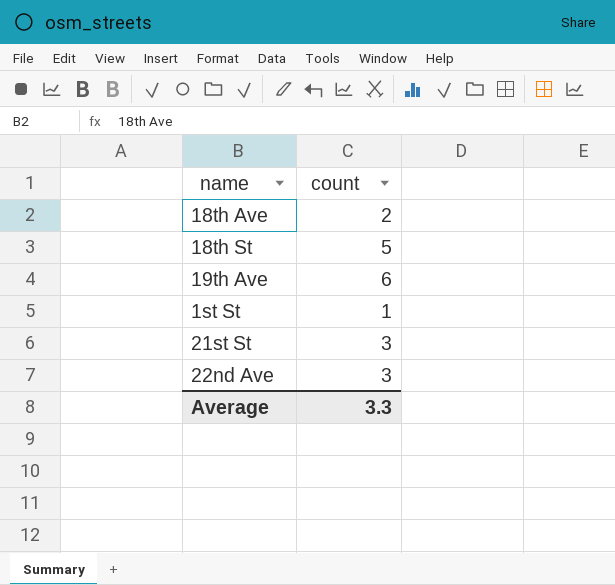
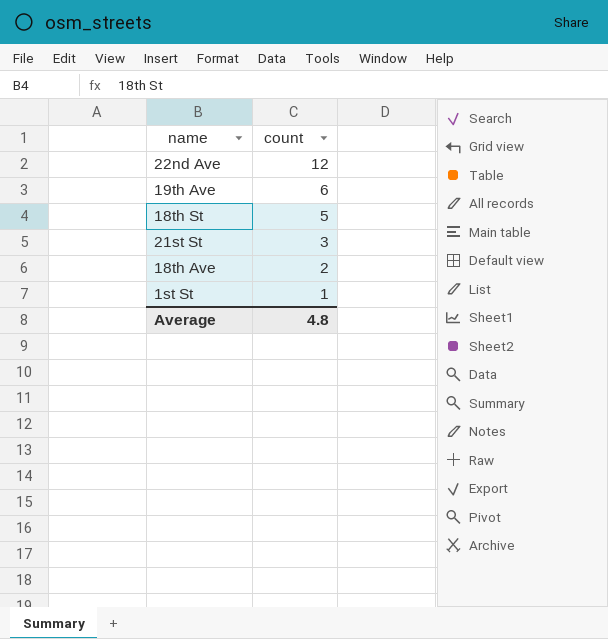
row order: none -> count descending
22nd Ave | count: 3 -> 12
Average | count: 3.3 -> 4.8

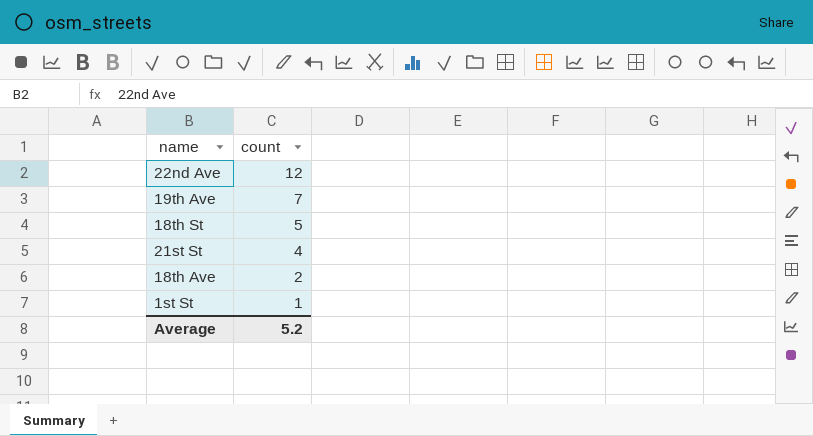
19th Ave | count: 6 -> 7
21st St | count: 3 -> 4
Average | count: 4.8 -> 5.2

